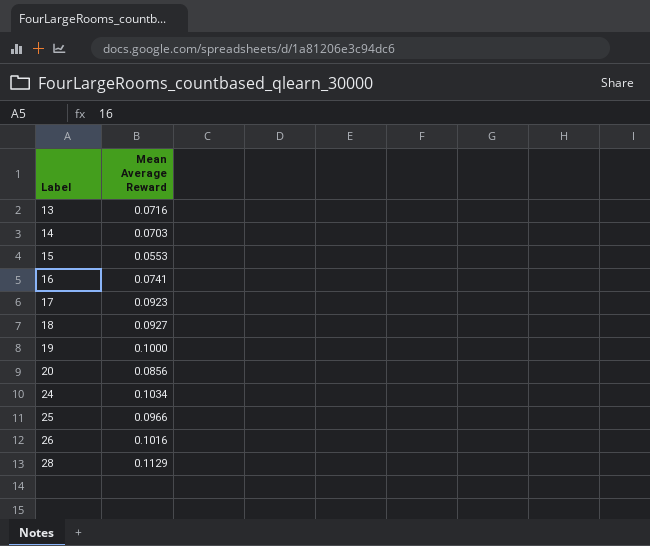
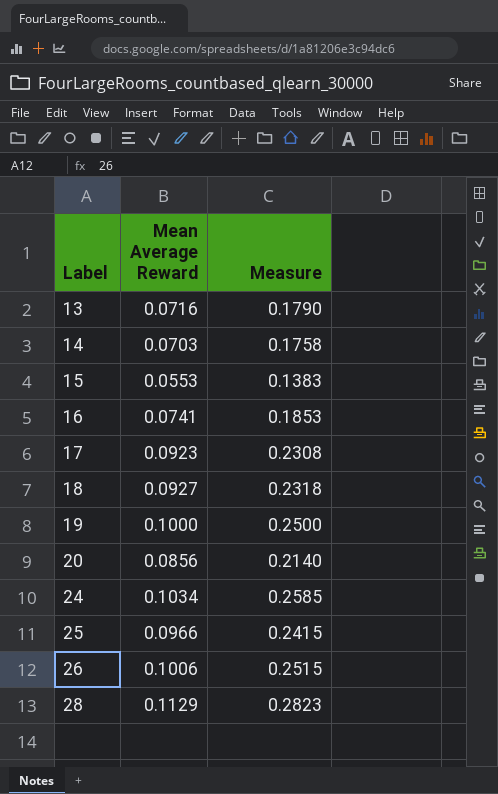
column Measure | formula: none -> [Mean Average Reward] * 2.5
26 | Mean Average Reward: 0.1016 -> 0.1006

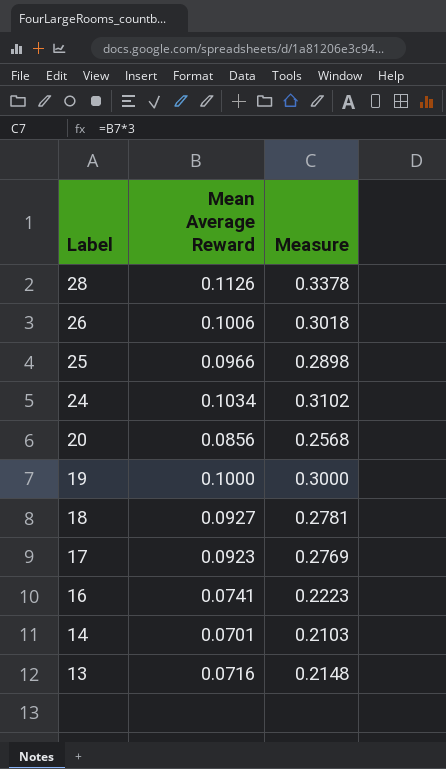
row order: Label ascending -> Label descending
column Measure | formula: [Mean Average Reward] * 2.5 -> [Mean Average Reward] * 3
row 15: 0.0553 | 0.1383 -> none
28 | Mean Average Reward: 0.1129 -> 0.1126
14 | Mean Average Reward: 0.0703 -> 0.0701

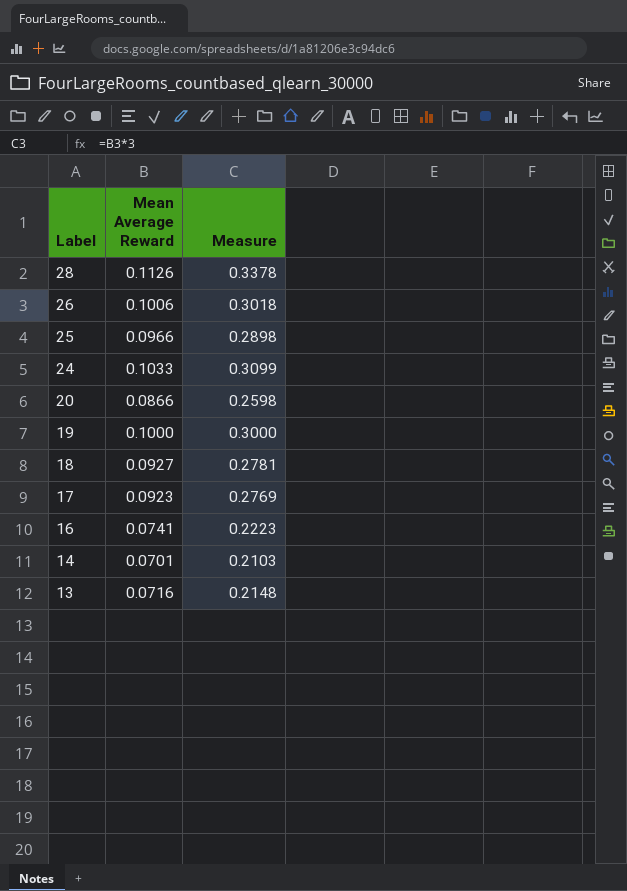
24 | Mean Average Reward: 0.1034 -> 0.1033
24 | Measure: 0.3102 -> 0.3099
20 | Mean Average Reward: 0.0856 -> 0.0866
20 | Measure: 0.2568 -> 0.2598

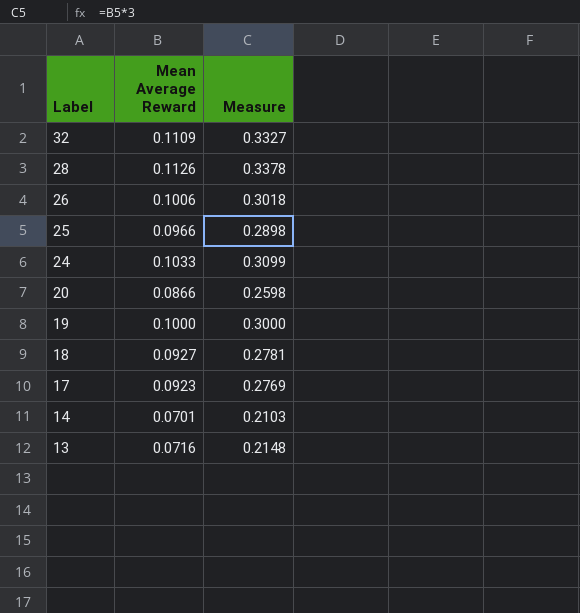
row 16: 0.0741 | 0.2223 -> none
row 32: none -> 0.1109 | 0.3327

